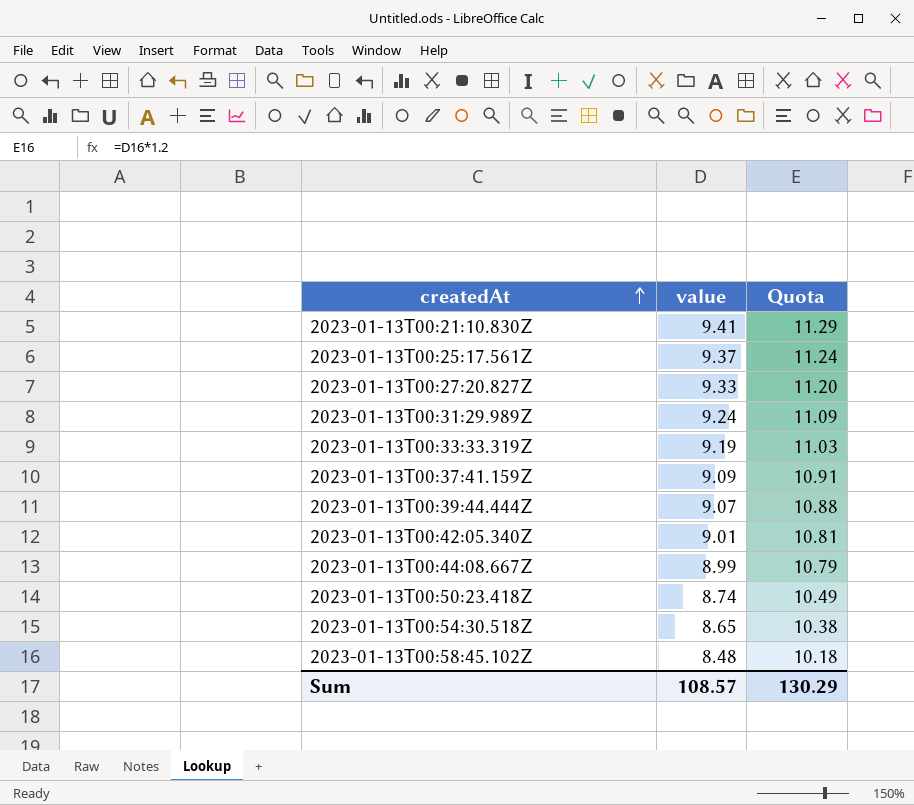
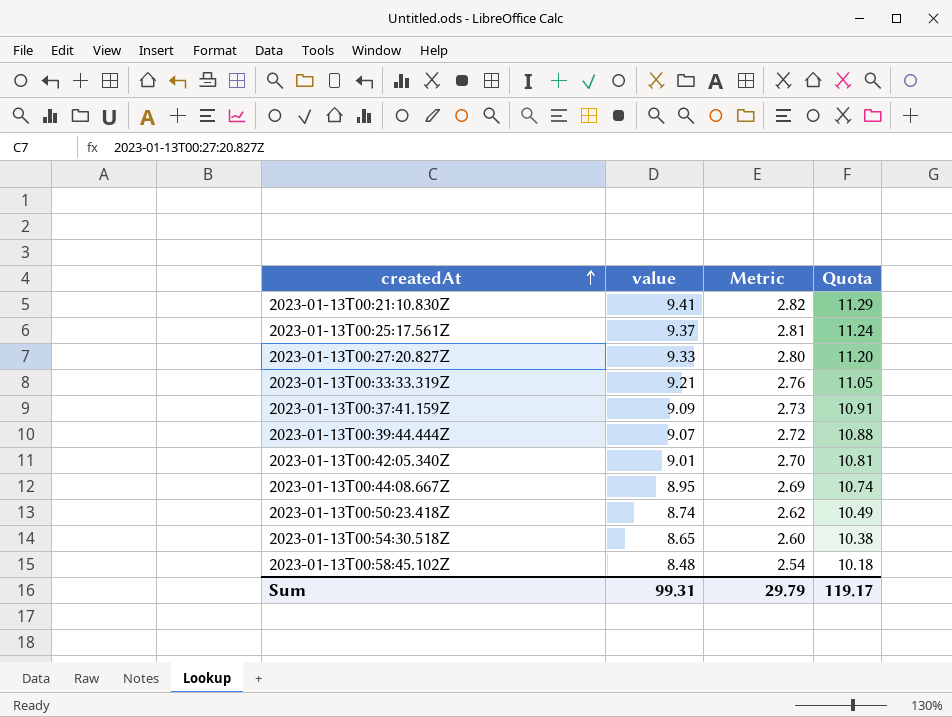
column Metric | formula: none -> [value] * 0.3
row 2023-01-13T00:31:29.989Z: 9.24 | 11.09 -> none
2023-01-13T00:33:33.319Z | value: 9.19 -> 9.21
2023-01-13T00:33:33.319Z | Quota: 11.03 -> 11.05
2023-01-13T00:44:08.667Z | value: 8.99 -> 8.95
2023-01-13T00:44:08.667Z | Quota: 10.79 -> 10.74
Sum | value: 108.57 -> 99.31
Sum | Quota: 130.29 -> 119.17

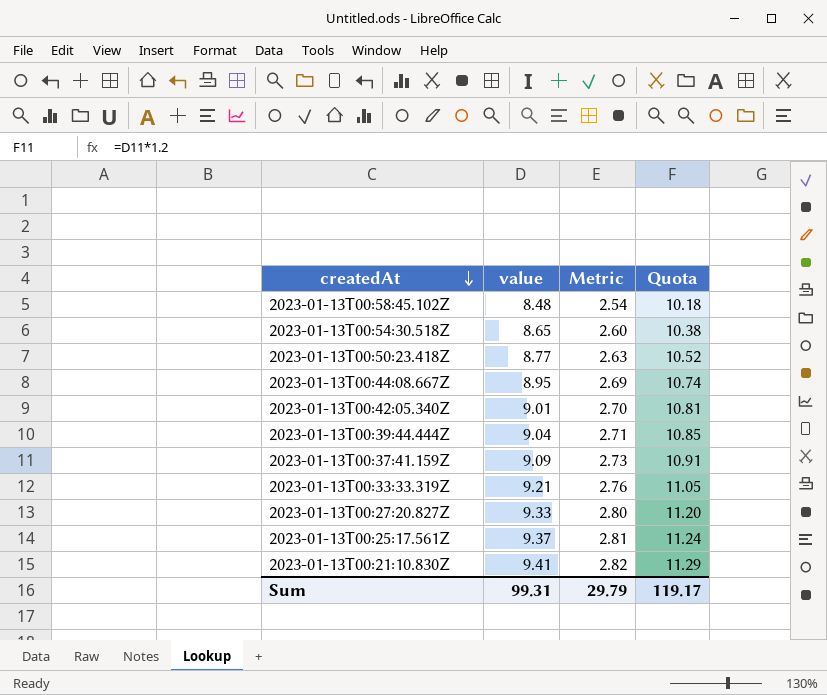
row order: createdAt ascending -> createdAt descending
2023-01-13T00:50:23.418Z | value: 8.74 -> 8.77
2023-01-13T00:50:23.418Z | Metric: 2.62 -> 2.63
2023-01-13T00:50:23.418Z | Quota: 10.49 -> 10.52
2023-01-13T00:39:44.444Z | value: 9.07 -> 9.04
2023-01-13T00:39:44.444Z | Metric: 2.72 -> 2.71
2023-01-13T00:39:44.444Z | Quota: 10.88 -> 10.85

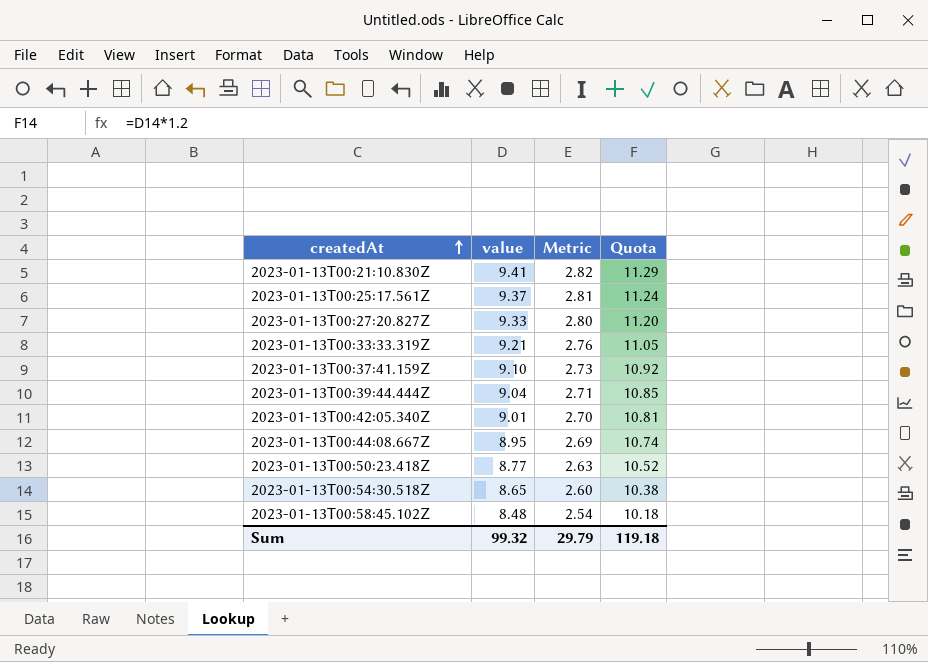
row order: createdAt descending -> createdAt ascending
2023-01-13T00:37:41.159Z | value: 9.09 -> 9.10
2023-01-13T00:37:41.159Z | Quota: 10.91 -> 10.92
Sum | value: 99.31 -> 99.32
Sum | Quota: 119.17 -> 119.18

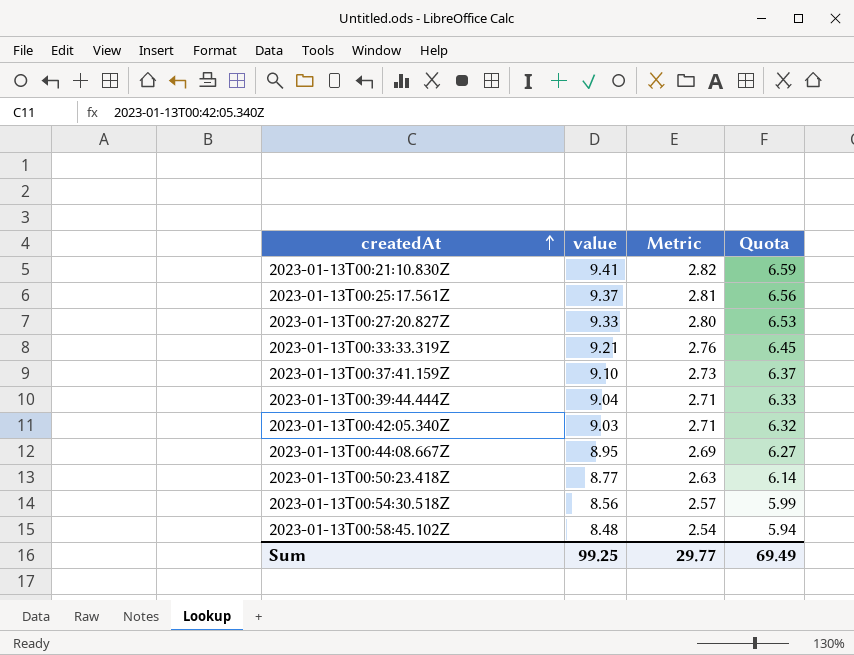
column Quota | formula: [value] * 1.2 -> [value] * 0.7
2023-01-13T00:42:05.340Z | value: 9.01 -> 9.03
2023-01-13T00:42:05.340Z | Metric: 2.70 -> 2.71
2023-01-13T00:54:30.518Z | value: 8.65 -> 8.56
2023-01-13T00:54:30.518Z | Metric: 2.60 -> 2.57
Sum | value: 99.32 -> 99.25
Sum | Metric: 29.79 -> 29.77
Sum | Quota: 119.18 -> 69.49

